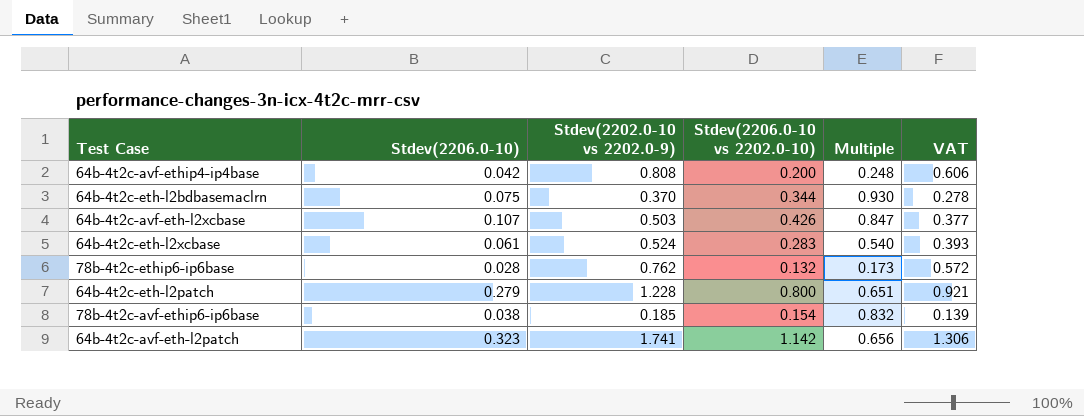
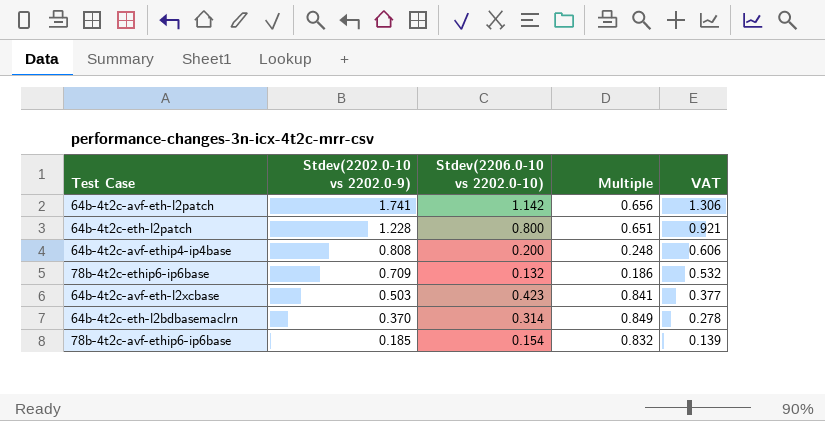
row order: none -> Stdev(2202.0-10 vs 2202.0-9) descending
column Stdev(2206.0-10) | position: 2 -> none
row 64b-4t2c-eth-l2xcbase: 0.061 | 0.524 | 0.283 | 0.540 | 0.393 -> none
78b-4t2c-ethip6-ip6base | Stdev(2202.0-10 vs 2202.0-9): 0.762 -> 0.709
78b-4t2c-ethip6-ip6base | Multiple: 0.173 -> 0.186
78b-4t2c-ethip6-ip6base | VAT: 0.572 -> 0.532
64b-4t2c-avf-eth-l2xcbase | Stdev(2206.0-10 vs 2202.0-10): 0.426 -> 0.423
64b-4t2c-avf-eth-l2xcbase | Multiple: 0.847 -> 0.841
64b-4t2c-eth-l2bdbasemaclrn | Stdev(2206.0-10 vs 2202.0-10): 0.344 -> 0.314
64b-4t2c-eth-l2bdbasemaclrn | Multiple: 0.930 -> 0.849

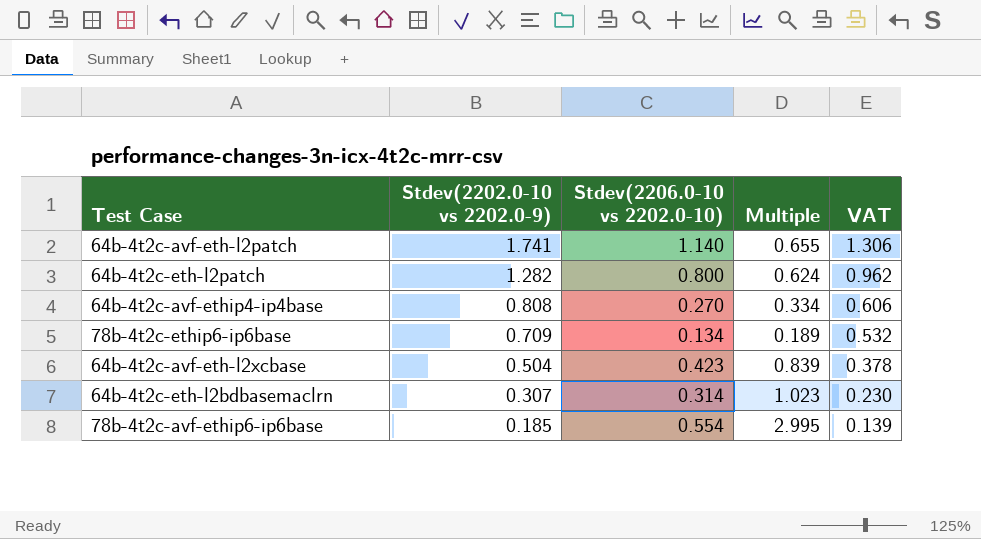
64b-4t2c-avf-eth-l2patch | Stdev(2206.0-10 vs 2202.0-10): 1.142 -> 1.140
64b-4t2c-avf-eth-l2patch | Multiple: 0.656 -> 0.655
64b-4t2c-eth-l2patch | Stdev(2202.0-10 vs 2202.0-9): 1.228 -> 1.282
64b-4t2c-eth-l2patch | Multiple: 0.651 -> 0.624
64b-4t2c-eth-l2patch | VAT: 0.921 -> 0.962
64b-4t2c-avf-ethip4-ip4base | Stdev(2206.0-10 vs 2202.0-10): 0.200 -> 0.270
64b-4t2c-avf-ethip4-ip4base | Multiple: 0.248 -> 0.334
78b-4t2c-ethip6-ip6base | Stdev(2206.0-10 vs 2202.0-10): 0.132 -> 0.134
78b-4t2c-ethip6-ip6base | Multiple: 0.186 -> 0.189
64b-4t2c-avf-eth-l2xcbase | Stdev(2202.0-10 vs 2202.0-9): 0.503 -> 0.504
64b-4t2c-avf-eth-l2xcbase | Multiple: 0.841 -> 0.839
64b-4t2c-avf-eth-l2xcbase | VAT: 0.377 -> 0.378
64b-4t2c-eth-l2bdbasemaclrn | Stdev(2202.0-10 vs 2202.0-9): 0.370 -> 0.307
64b-4t2c-eth-l2bdbasemaclrn | Multiple: 0.849 -> 1.023
64b-4t2c-eth-l2bdbasemaclrn | VAT: 0.278 -> 0.230
78b-4t2c-avf-ethip6-ip6base | Stdev(2206.0-10 vs 2202.0-10): 0.154 -> 0.554
78b-4t2c-avf-ethip6-ip6base | Multiple: 0.832 -> 2.995

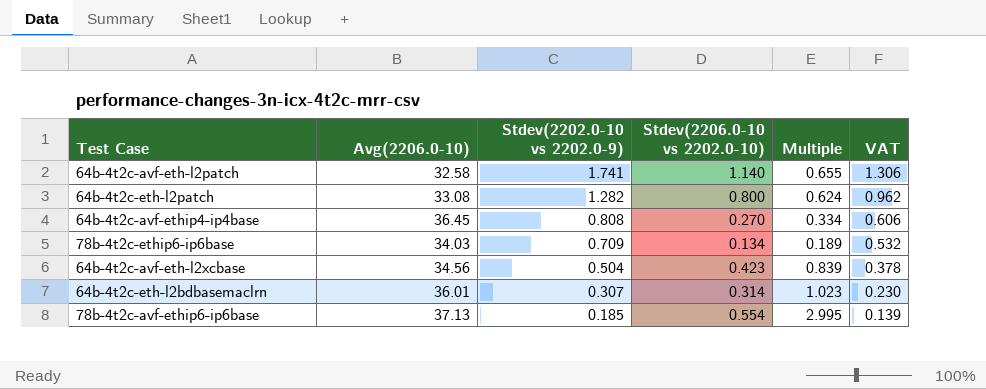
column Avg(2206.0-10) | position: none -> 2

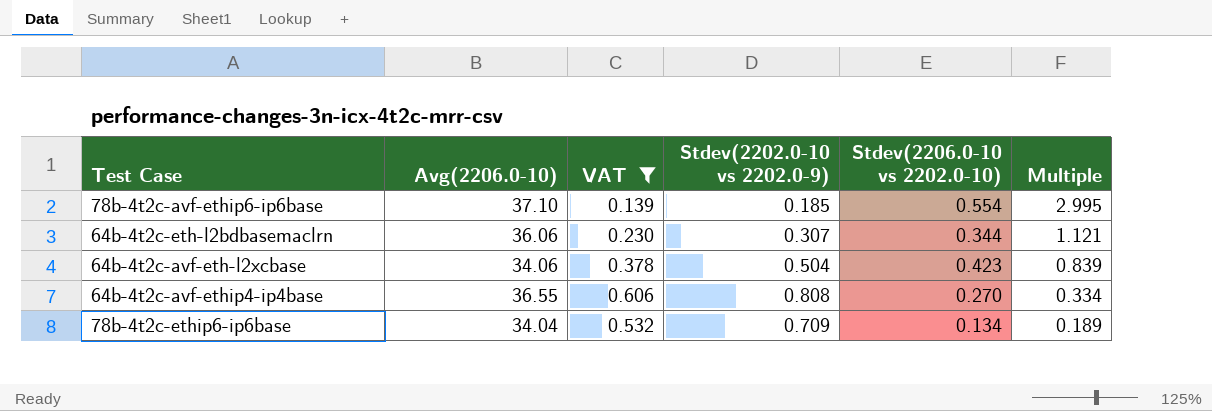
filter: none -> VAT <= 0.606
row order: Stdev(2202.0-10 vs 2202.0-9) descending -> Multiple descending
column VAT | position: 6 -> 3
78b-4t2c-avf-ethip6-ip6base | Avg(2206.0-10): 37.13 -> 37.10
64b-4t2c-eth-l2bdbasemaclrn | Avg(2206.0-10): 36.01 -> 36.06
64b-4t2c-eth-l2bdbasemaclrn | Stdev(2206.0-10 vs 2202.0-10): 0.314 -> 0.344
64b-4t2c-eth-l2bdbasemaclrn | Multiple: 1.023 -> 1.121
64b-4t2c-avf-eth-l2xcbase | Avg(2206.0-10): 34.56 -> 34.06
64b-4t2c-avf-ethip4-ip4base | Avg(2206.0-10): 36.45 -> 36.55
78b-4t2c-ethip6-ip6base | Avg(2206.0-10): 34.03 -> 34.04

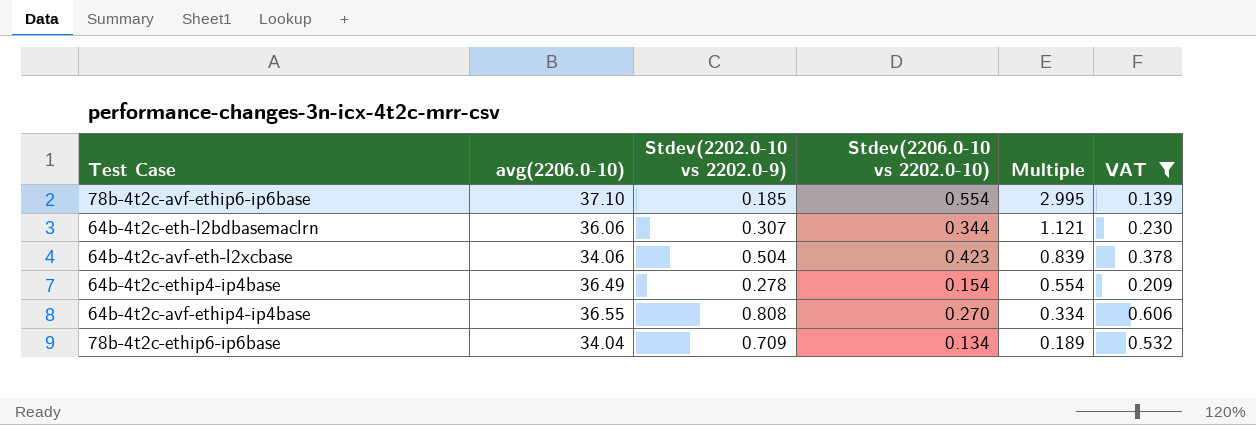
column name: Avg(2206.0-10) -> avg(2206.0-10)
column VAT | position: 3 -> 6
row 64b-4t2c-ethip4-ip4base: none -> 36.49 | 0.278 | 0.154 | 0.554 | 0.209

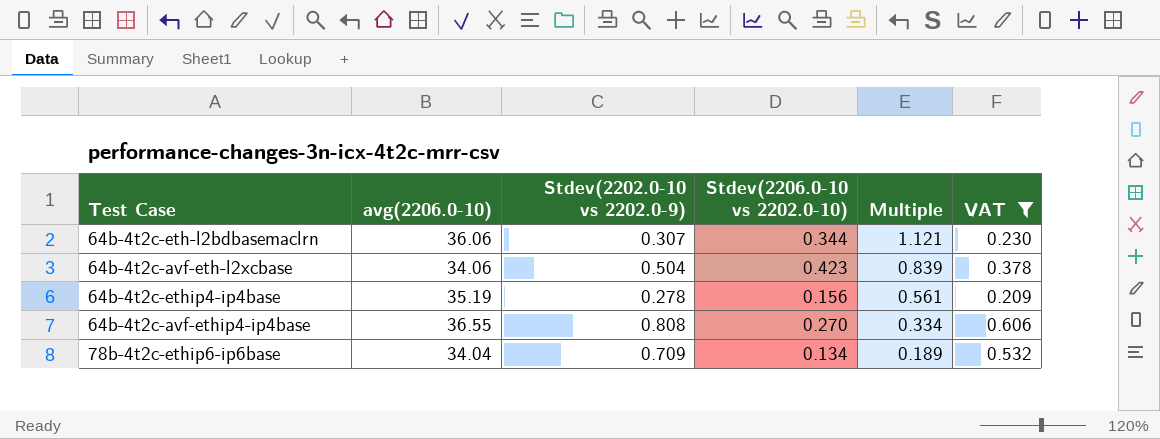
row 78b-4t2c-avf-ethip6-ip6base: 37.10 | 0.185 | 0.554 | 2.995 | 0.139 -> none
64b-4t2c-ethip4-ip4base | avg(2206.0-10): 36.49 -> 35.19
64b-4t2c-ethip4-ip4base | Stdev(2206.0-10 vs 2202.0-10): 0.154 -> 0.156
64b-4t2c-ethip4-ip4base | Multiple: 0.554 -> 0.561

